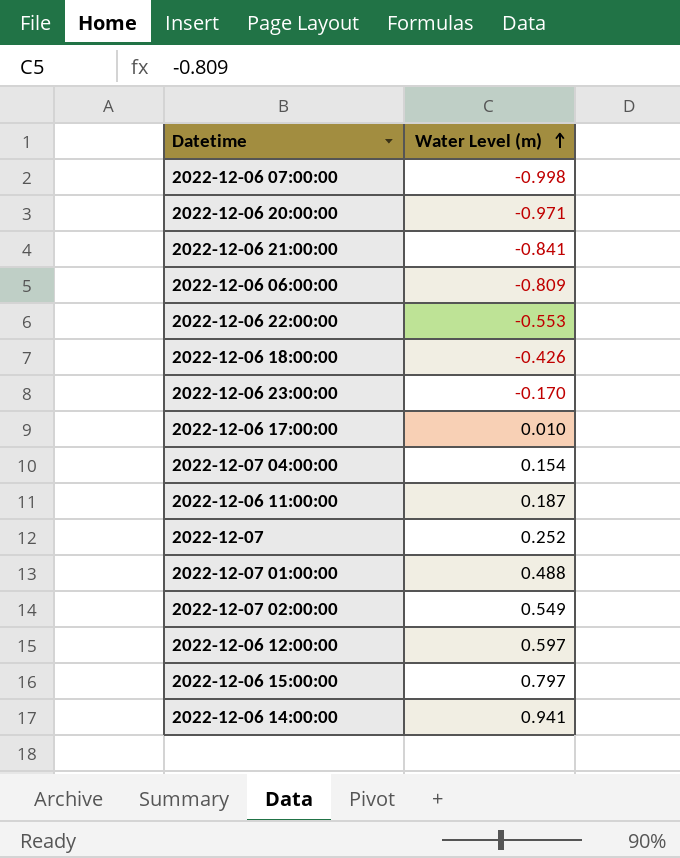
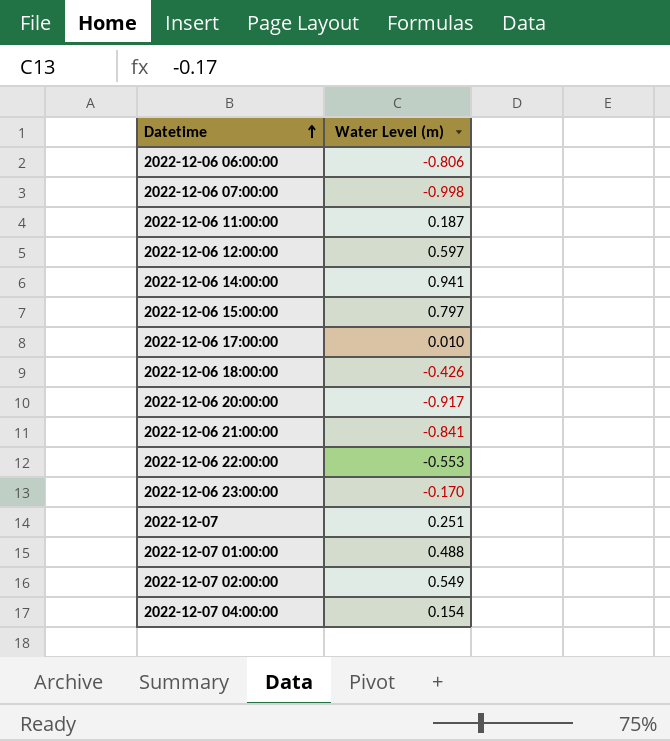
row order: Water Level (m) ascending -> Datetime ascending
2022-12-06 06:00:00 | Water Level (m): -0.809 -> -0.806
2022-12-06 20:00:00 | Water Level (m): -0.971 -> -0.917
2022-12-07 | Water Level (m): 0.252 -> 0.251

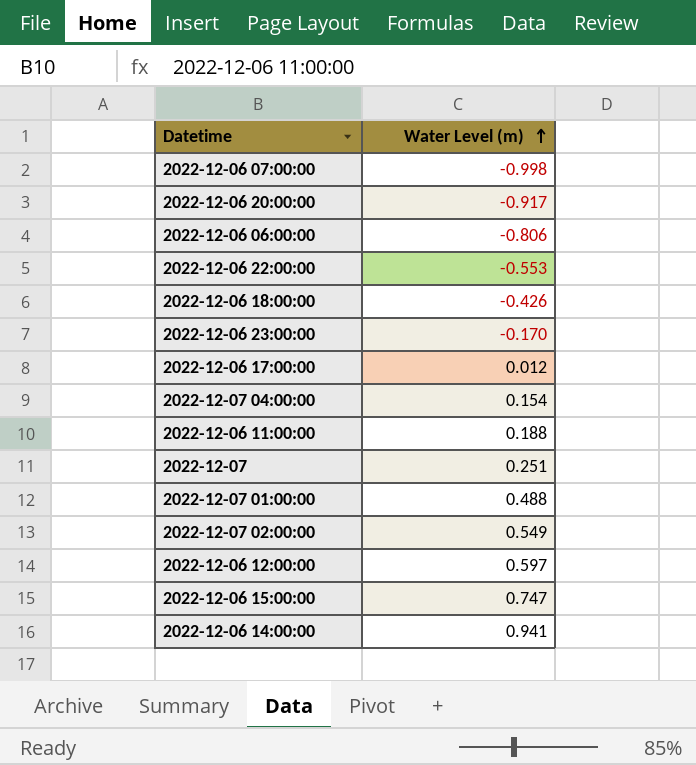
row order: Datetime ascending -> Water Level (m) ascending
row 2022-12-06 21:00:00: -0.841 -> none
2022-12-06 17:00:00 | Water Level (m): 0.010 -> 0.012
2022-12-06 11:00:00 | Water Level (m): 0.187 -> 0.188
2022-12-06 15:00:00 | Water Level (m): 0.797 -> 0.747

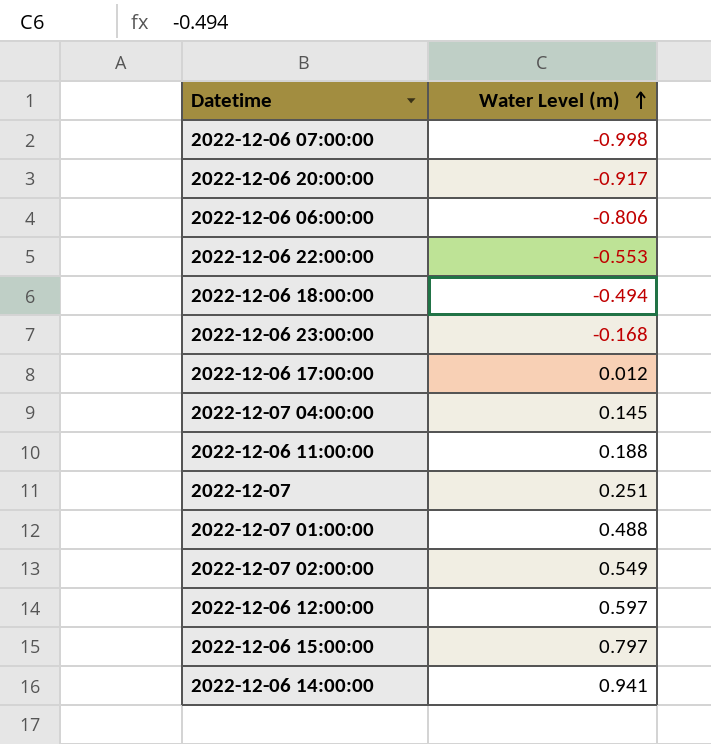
2022-12-06 18:00:00 | Water Level (m): -0.426 -> -0.494
2022-12-06 23:00:00 | Water Level (m): -0.170 -> -0.168
2022-12-07 04:00:00 | Water Level (m): 0.154 -> 0.145
2022-12-06 15:00:00 | Water Level (m): 0.747 -> 0.797

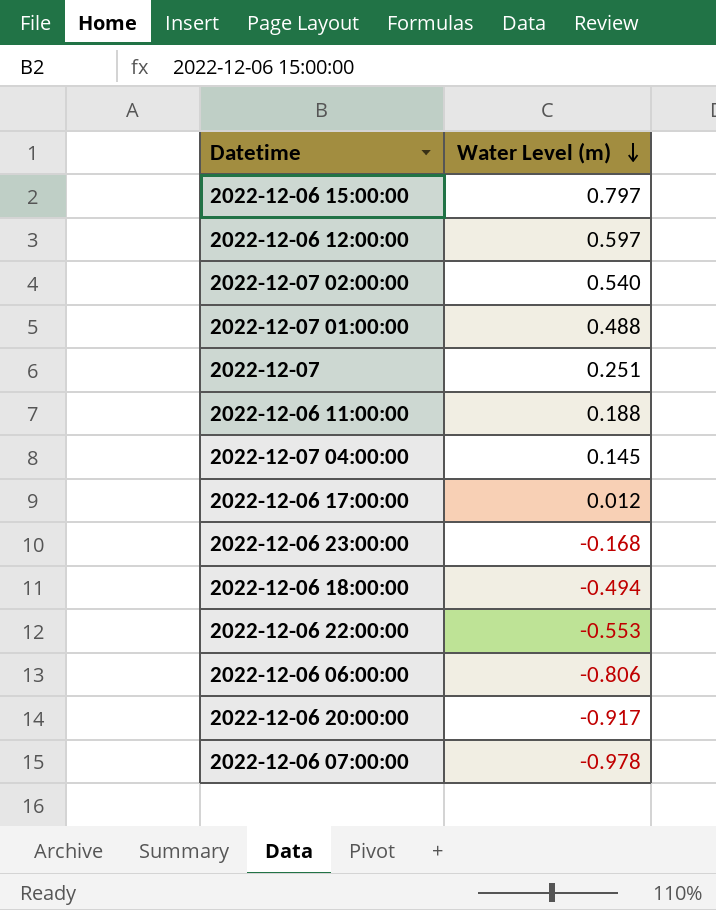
row order: Water Level (m) ascending -> Water Level (m) descending
row 2022-12-06 14:00:00: 0.941 -> none
2022-12-07 02:00:00 | Water Level (m): 0.549 -> 0.540
2022-12-06 07:00:00 | Water Level (m): -0.998 -> -0.978

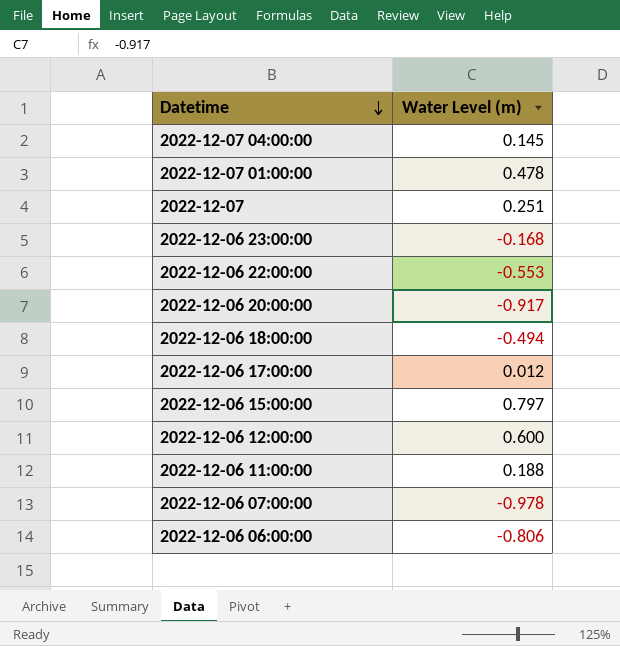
row order: Water Level (m) descending -> Datetime descending
row 2022-12-07 02:00:00: 0.540 -> none
2022-12-07 01:00:00 | Water Level (m): 0.488 -> 0.478
2022-12-06 12:00:00 | Water Level (m): 0.597 -> 0.600

